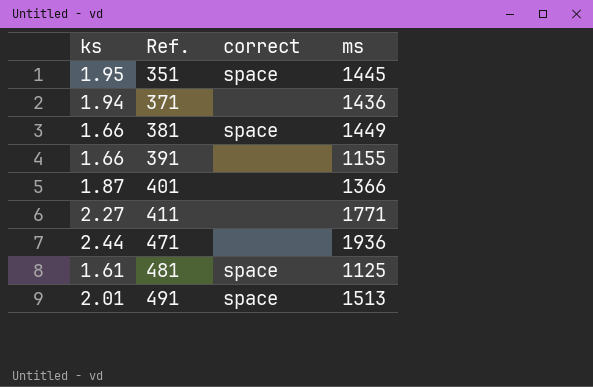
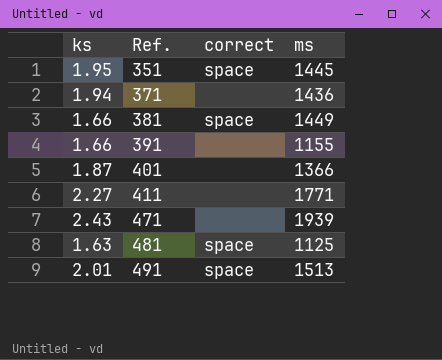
471 | ks: 2.44 -> 2.43
471 | ms: 1936 -> 1939
481 | ks: 1.61 -> 1.63

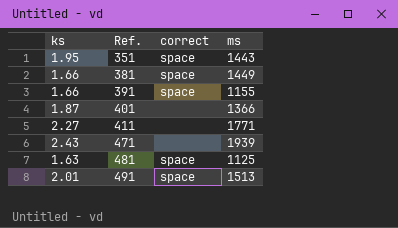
row 371: 1.94 | none | 1436 -> none
351 | ms: 1445 -> 1443
391 | correct: none -> space

